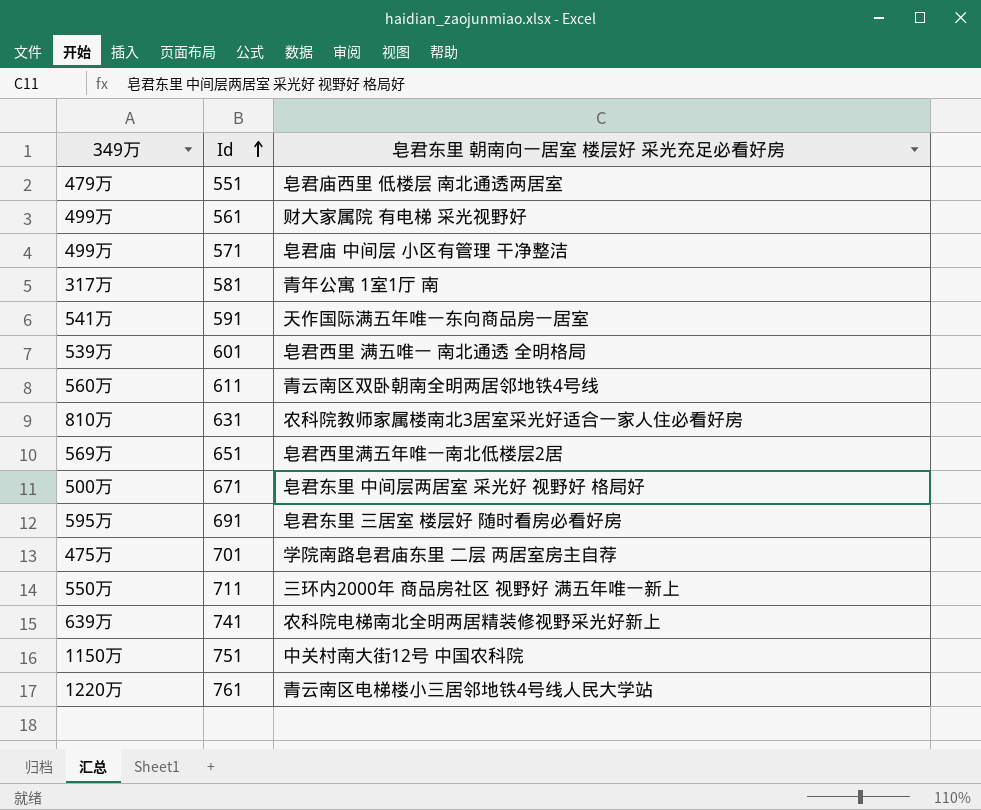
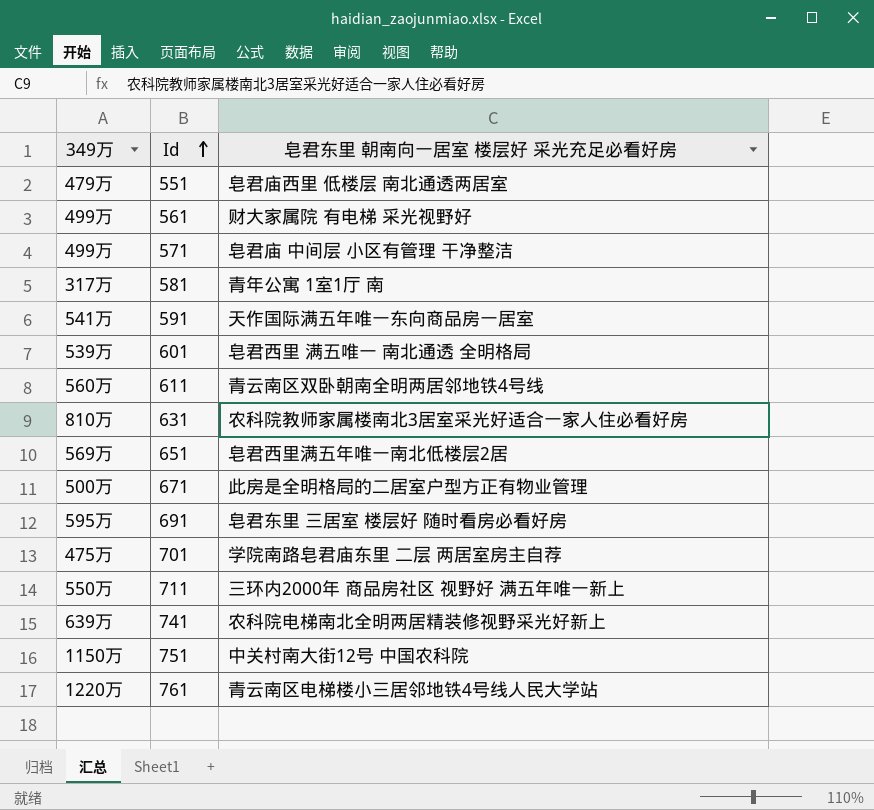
671 | 皂君东里 朝南向一居室 楼层好 采光充足必看好房: 皂君东里 中间层两居室 采光好 视野好 格局好 -> 此房是全明格局的二居室户型方正有物业管理

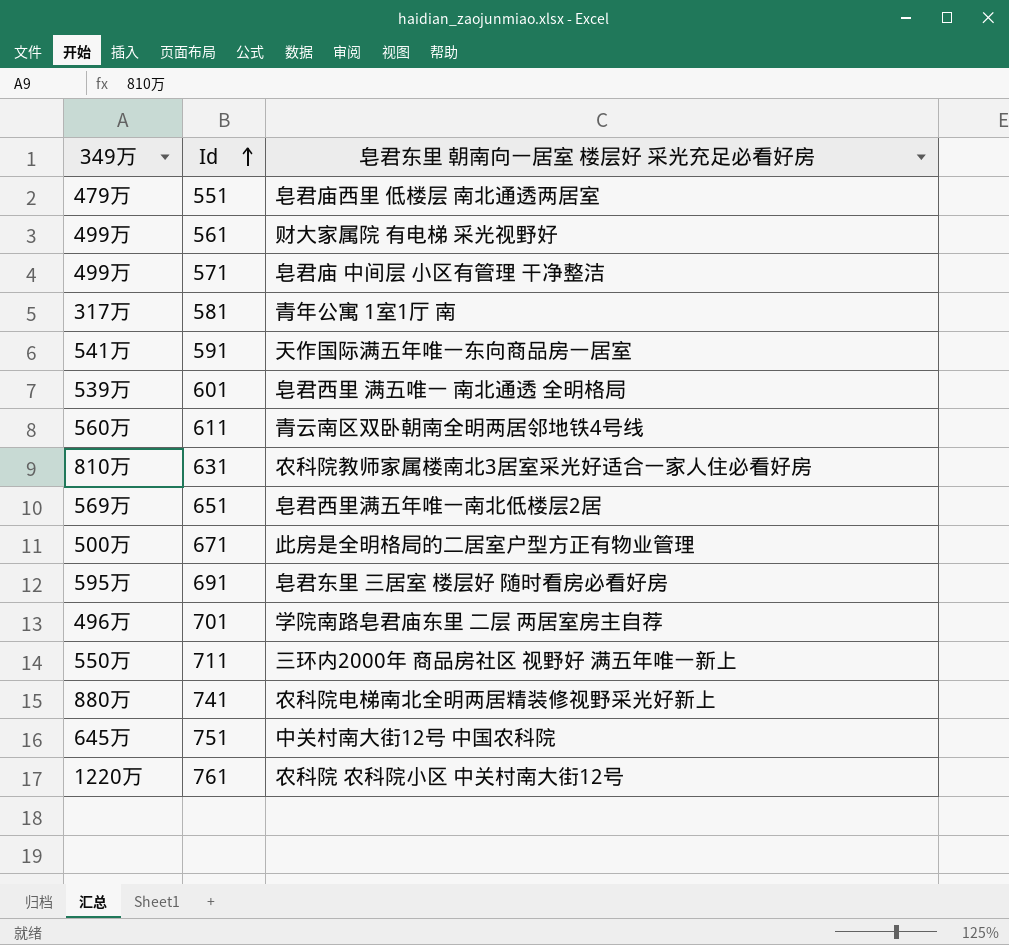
701 | 349万: 475万 -> 496万
741 | 349万: 639万 -> 880万
751 | 349万: 1150万 -> 645万
761 | 皂君东里 朝南向一居室 楼层好 采光充足必看好房: 青云南区电梯楼小三居邻地铁4号线人民大学站 -> 农科院 农科院小区 中关村南大街12号

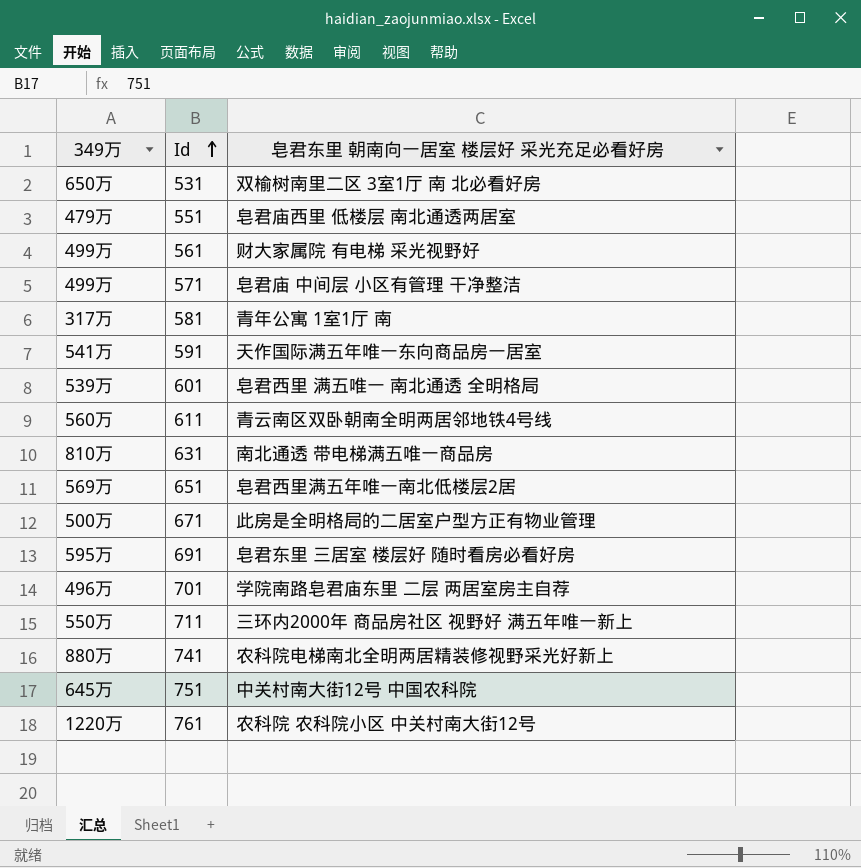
row 531: none -> 650万 | 双榆树南里二区 3室1厅 南 北必看好房
631 | 皂君东里 朝南向一居室 楼层好 采光充足必看好房: 农科院教师家属楼南北3居室采光好适合一家人住必看好房 -> 南北通透 带电梯满五唯一商品房

